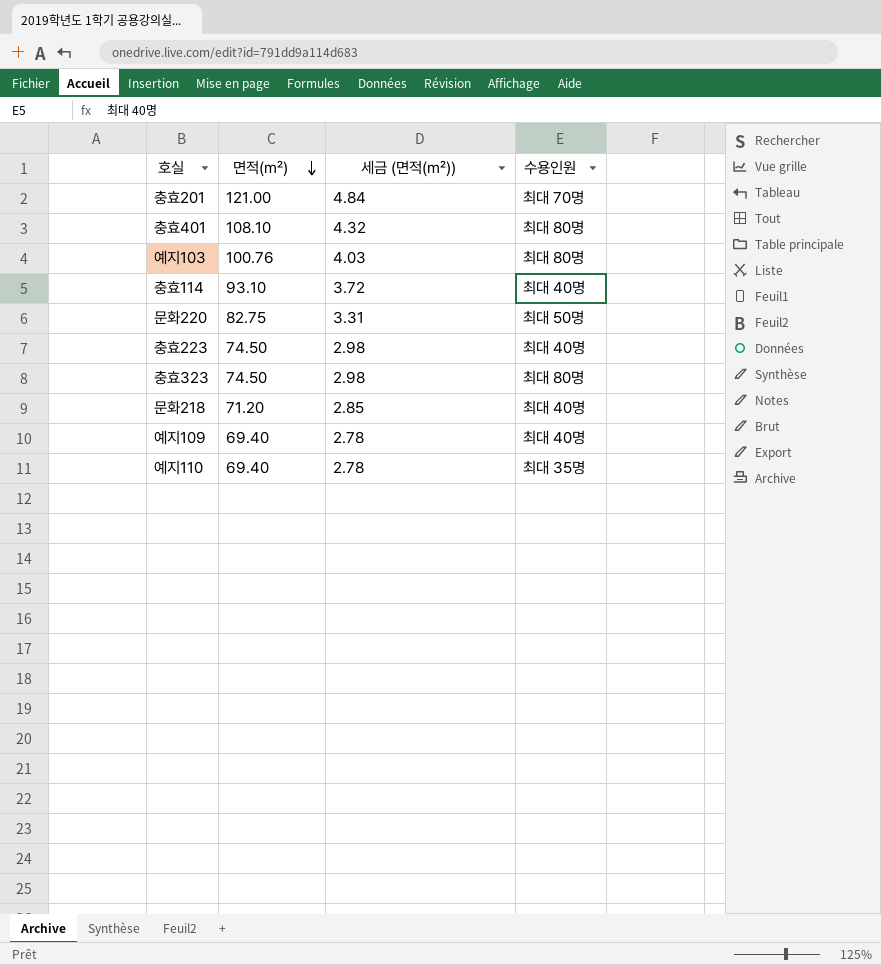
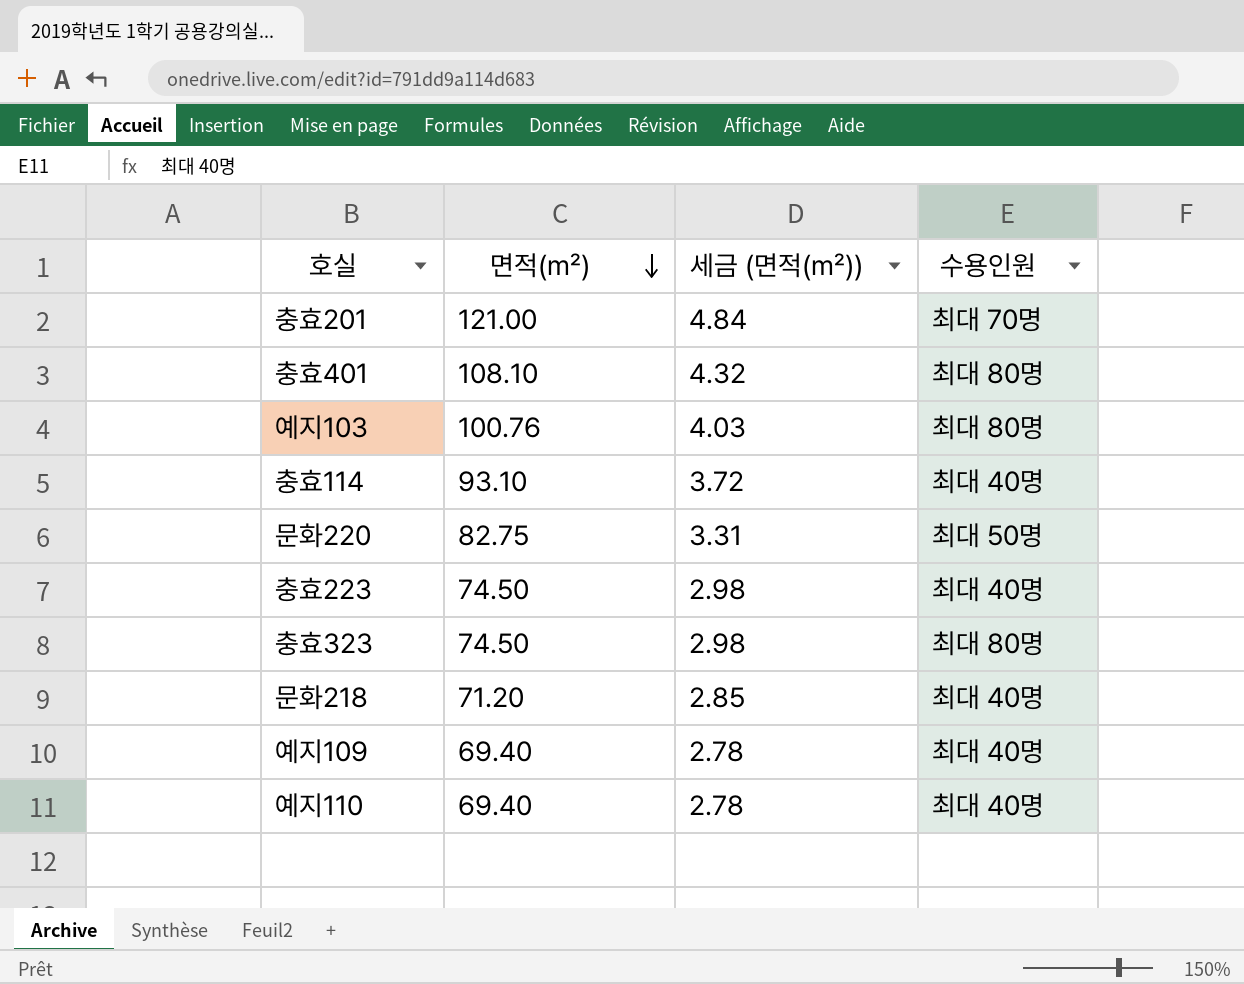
예지110 | 수용인원: 최대 35명 -> 최대 40명

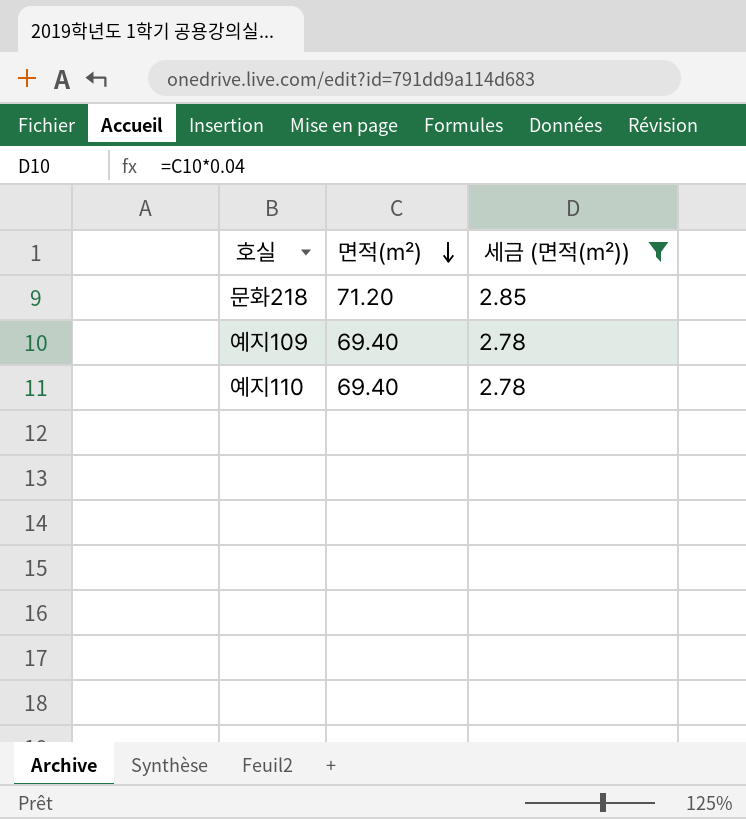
filter: none -> 세금 (면적(㎡)) <= 2.85
column 수용인원 | position: 4 -> none

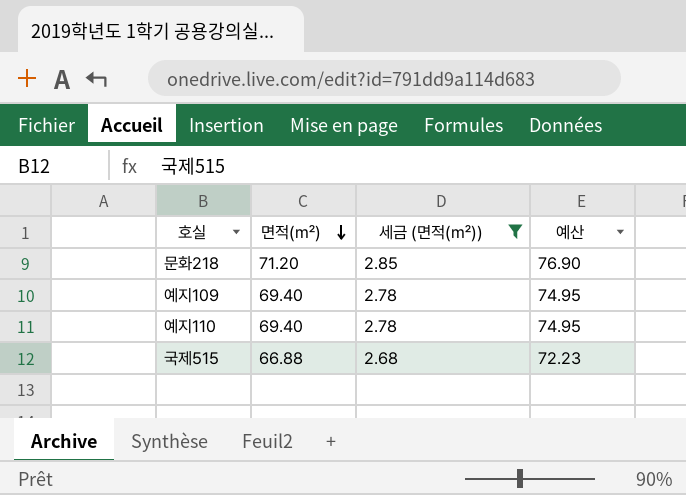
column 예산 | formula: none -> [면적(㎡)] * 1.08
row 국제515: none -> 66.88 | 2.68 | 72.23

